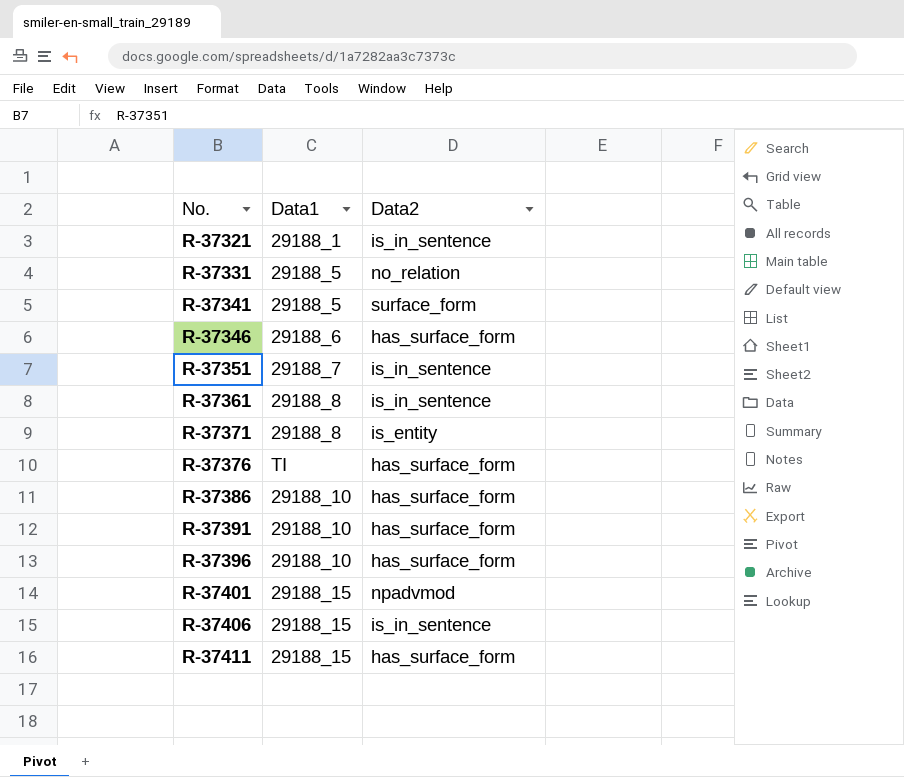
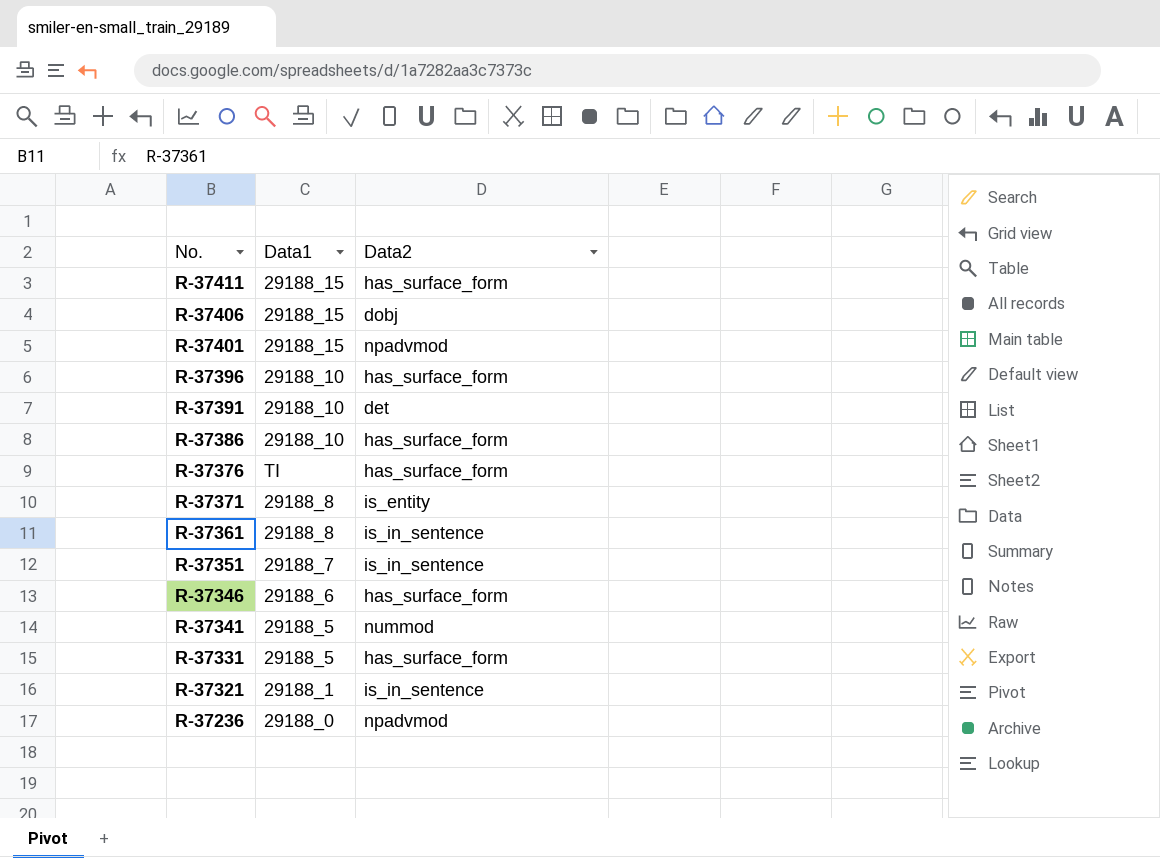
row order: No. ascending -> No. descending
R-37406 | Data2: is_in_sentence -> dobj
R-37391 | Data2: has_surface_form -> det
R-37341 | Data2: surface_form -> nummod
R-37331 | Data2: no_relation -> has_surface_form
row R-37236: none -> 29188_0 | npadvmod

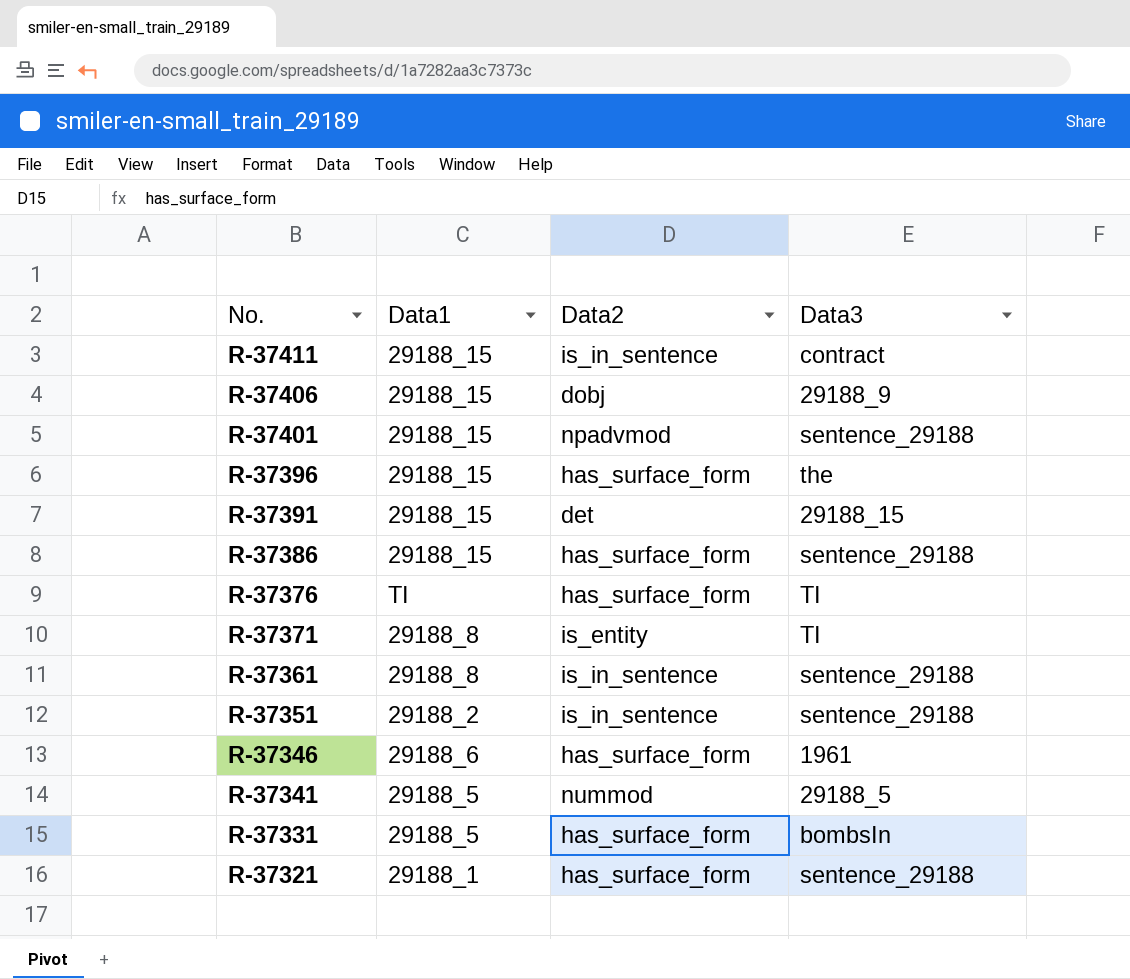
column Data3 | position: none -> 4
row R-37236: 29188_0 | npadvmod -> none
R-37411 | Data2: has_surface_form -> is_in_sentence
R-37396 | Data1: 29188_10 -> 29188_15
R-37391 | Data1: 29188_10 -> 29188_15
R-37386 | Data1: 29188_10 -> 29188_15
R-37351 | Data1: 29188_7 -> 29188_2
R-37321 | Data2: is_in_sentence -> has_surface_form

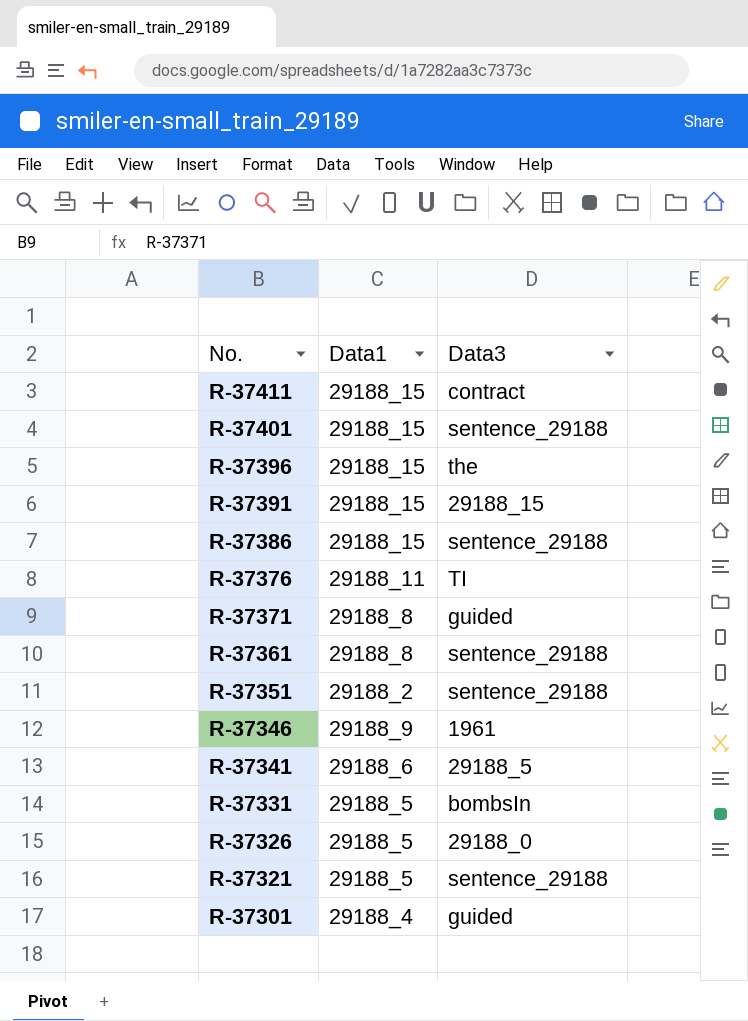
column Data2 | position: 3 -> none
row R-37406: 29188_15 | dobj | 29188_9 -> none
R-37376 | Data1: TI -> 29188_11
R-37371 | Data3: TI -> guided
R-37346 | Data1: 29188_6 -> 29188_9
R-37341 | Data1: 29188_5 -> 29188_6
row R-37326: none -> 29188_5 | 29188_0
R-37321 | Data1: 29188_1 -> 29188_5
row R-37301: none -> 29188_4 | guided

